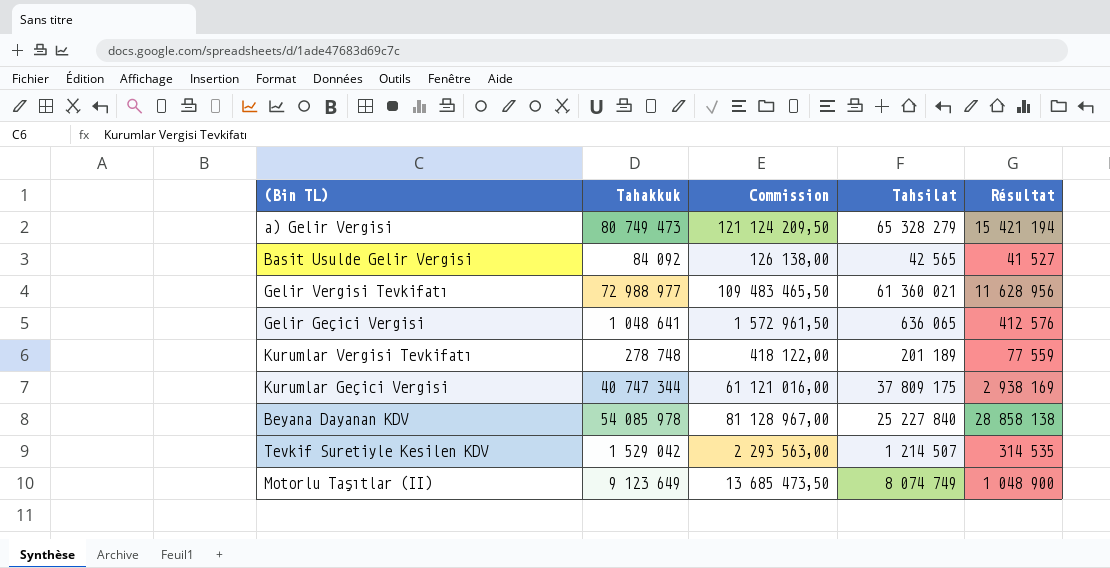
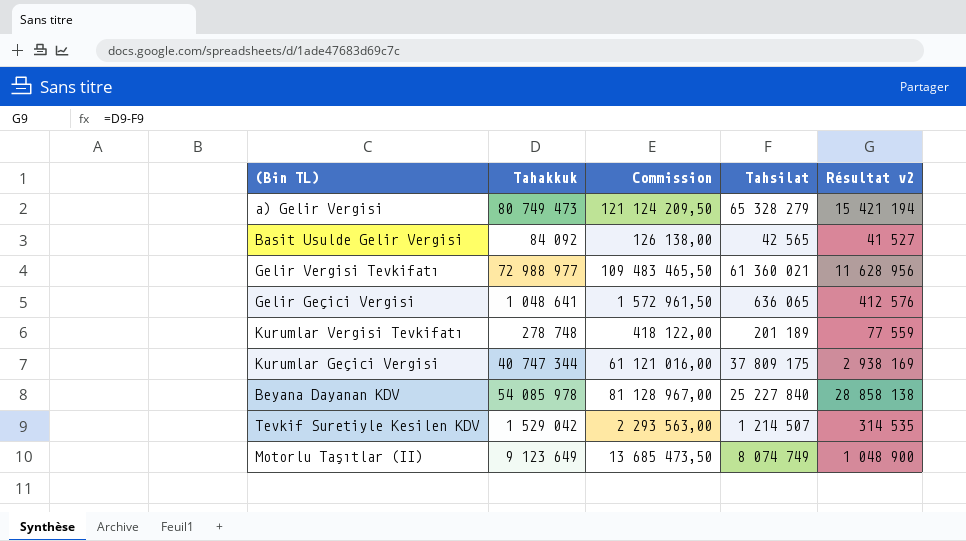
column name: Résultat -> Résultat v2

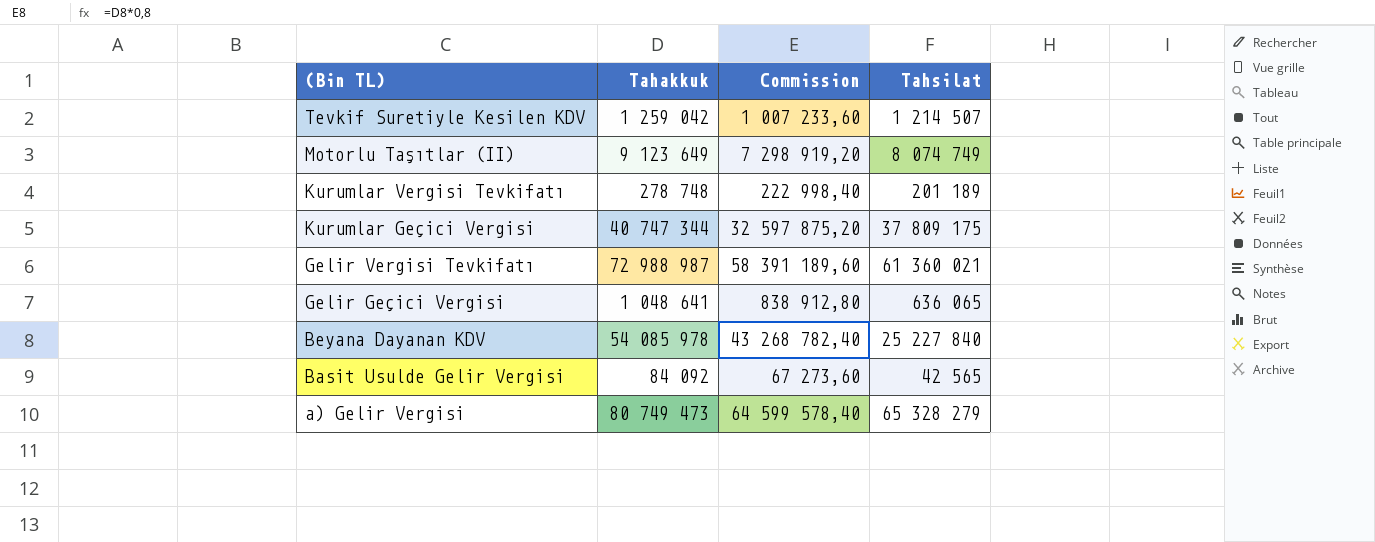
row order: none -> (Bin TL) descending
column Résultat v2 | formula: [Tahakkuk] - [Tahsilat] -> none
column Commission | formula: [Tahakkuk] * 1,5 -> [Tahakkuk] * 0,8
Tevkif Suretiyle Kesilen KDV | Tahakkuk: 1 529 042 -> 1 259 042
Gelir Vergisi Tevkifatı | Tahakkuk: 72 988 977 -> 72 988 987

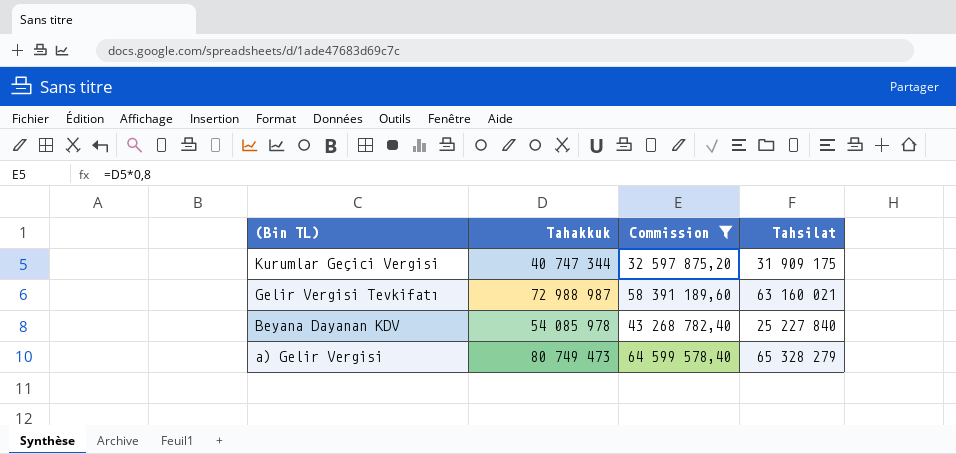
filter: none -> Commission >= 32 597 875,20
Kurumlar Geçici Vergisi | Tahsilat: 37 809 175 -> 31 909 175
Gelir Vergisi Tevkifatı | Tahsilat: 61 360 021 -> 63 160 021

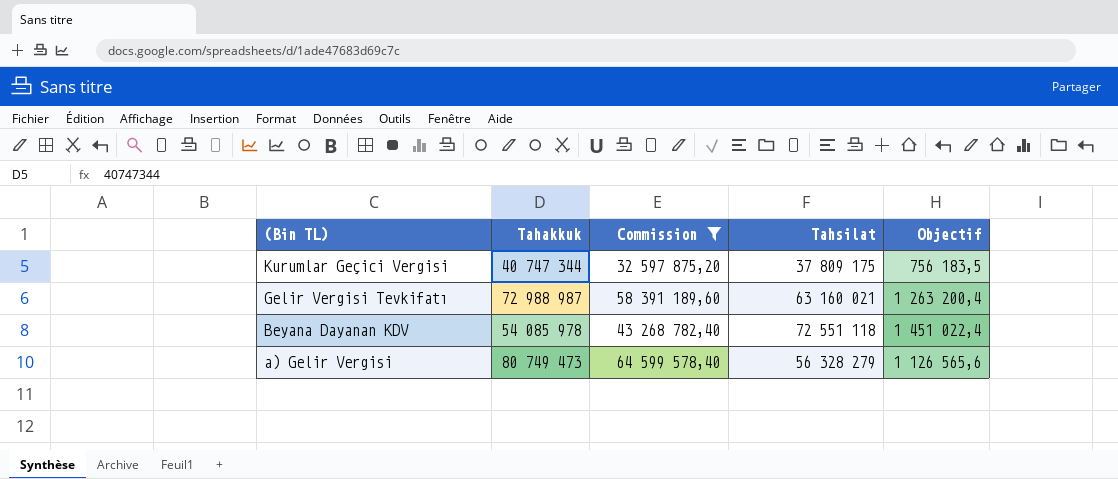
column Objectif | formula: none -> [Tahsilat] * 0,02
Kurumlar Geçici Vergisi | Tahsilat: 31 909 175 -> 37 809 175
Beyana Dayanan KDV | Tahsilat: 25 227 840 -> 72 551 118
a) Gelir Vergisi | Tahsilat: 65 328 279 -> 56 328 279

